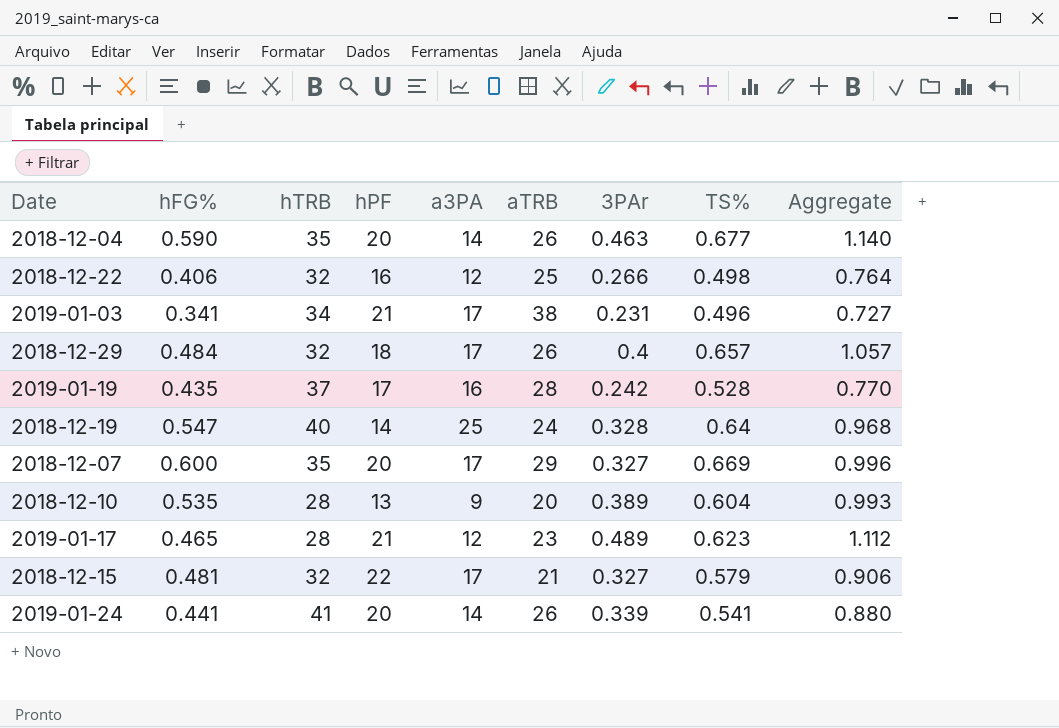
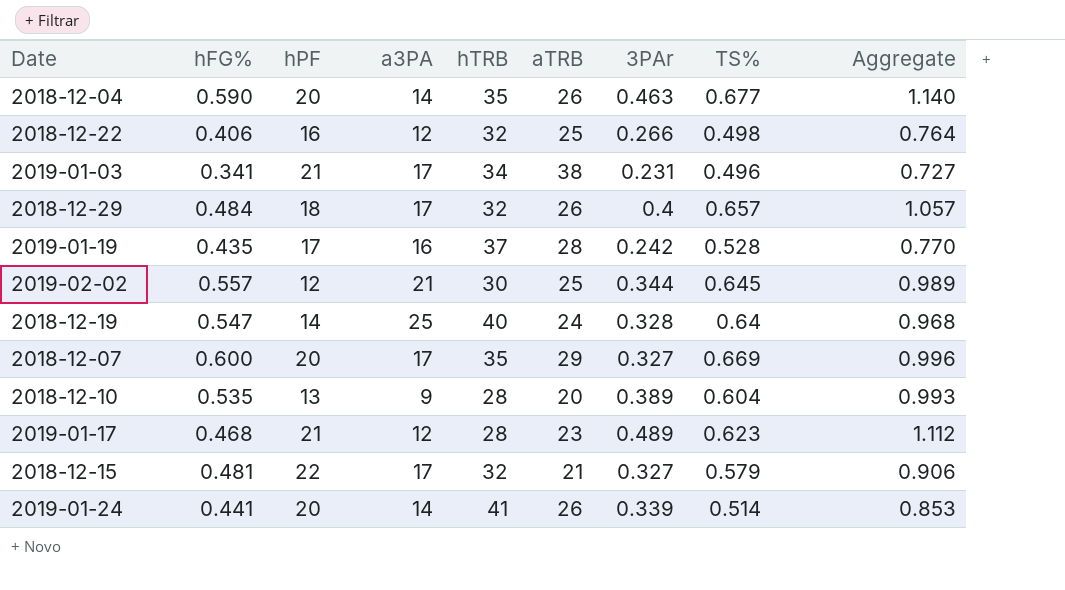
column hTRB | position: 3 -> 5
row 2019-02-02: none -> 0.557 | 12 | 21 | 30 | 25 | 0.344 | 0.645 | 0.989
2019-01-17 | hFG%: 0.465 -> 0.468
2019-01-24 | TS%: 0.541 -> 0.514
2019-01-24 | Aggregate: 0.880 -> 0.853

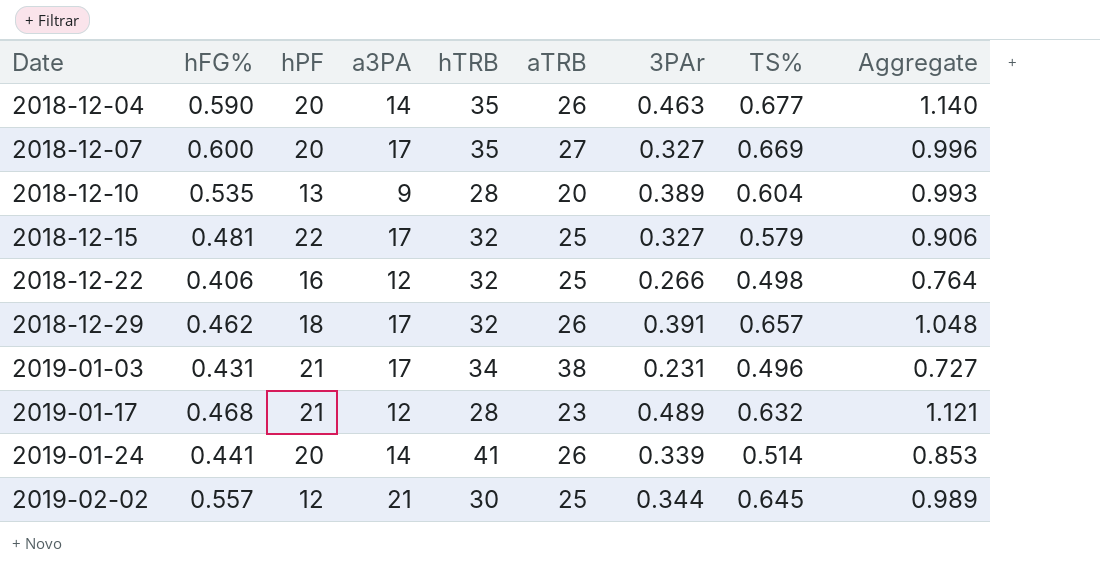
row order: none -> Date ascending
row 2019-01-19: 0.435 | 17 | 16 | 37 | 28 | 0.242 | 0.528 | 0.770 -> none
row 2018-12-19: 0.547 | 14 | 25 | 40 | 24 | 0.328 | 0.64 | 0.968 -> none
2018-12-07 | aTRB: 29 -> 27
2018-12-15 | aTRB: 21 -> 25
2018-12-29 | hFG%: 0.484 -> 0.462
2018-12-29 | 3PAr: 0.4 -> 0.391
2018-12-29 | Aggregate: 1.057 -> 1.048
2019-01-03 | hFG%: 0.341 -> 0.431
2019-01-17 | TS%: 0.623 -> 0.632
2019-01-17 | Aggregate: 1.112 -> 1.121

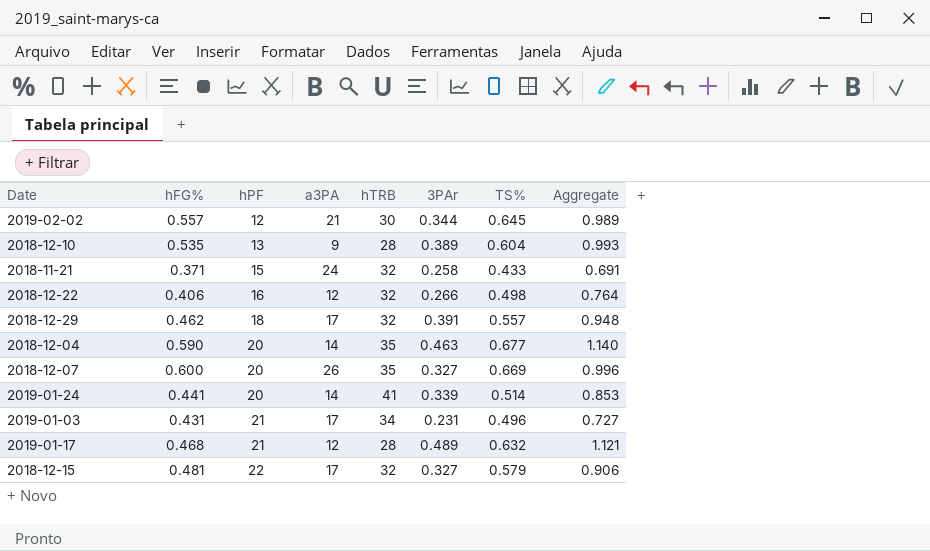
row order: Date ascending -> hPF ascending
column aTRB | position: 6 -> none
row 2018-11-21: none -> 0.371 | 15 | 24 | 32 | 0.258 | 0.433 | 0.691
2018-12-29 | TS%: 0.657 -> 0.557
2018-12-29 | Aggregate: 1.048 -> 0.948
2018-12-07 | a3PA: 17 -> 26

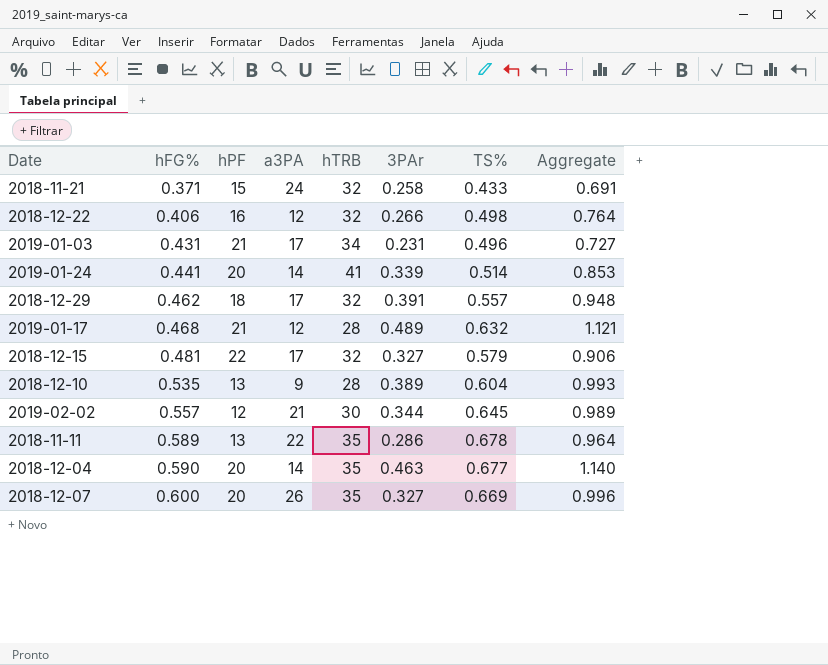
row order: hPF ascending -> hFG% ascending
row 2018-11-11: none -> 0.589 | 13 | 22 | 35 | 0.286 | 0.678 | 0.964

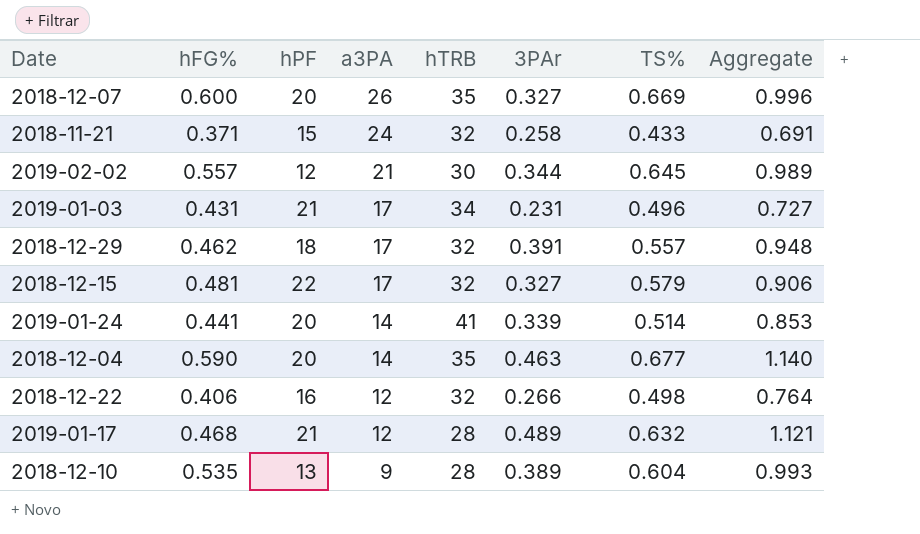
row order: hFG% ascending -> a3PA descending
row 2018-11-11: 0.589 | 13 | 22 | 35 | 0.286 | 0.678 | 0.964 -> none

